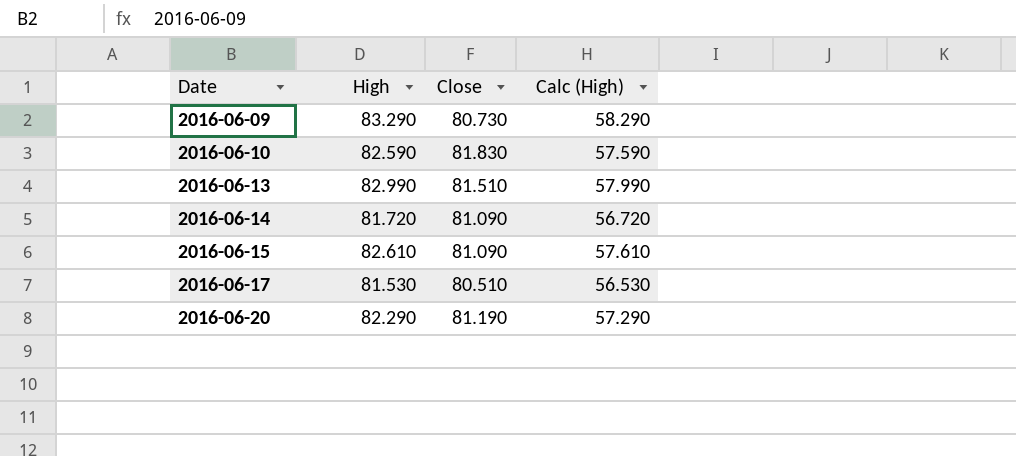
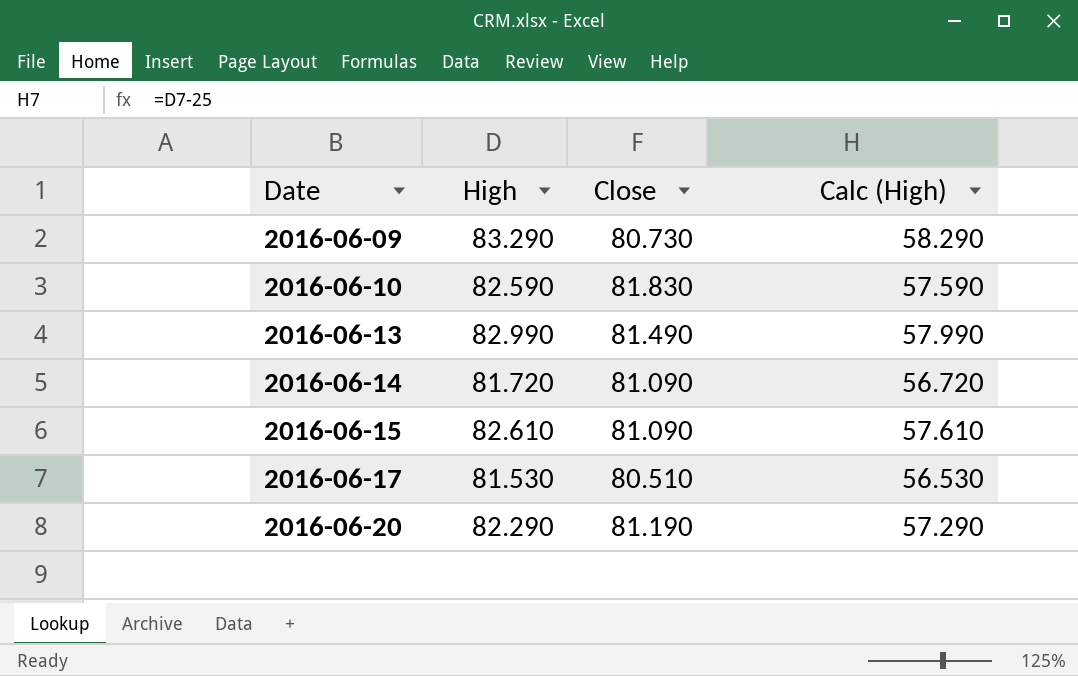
2016-06-13 | Close: 81.510 -> 81.490

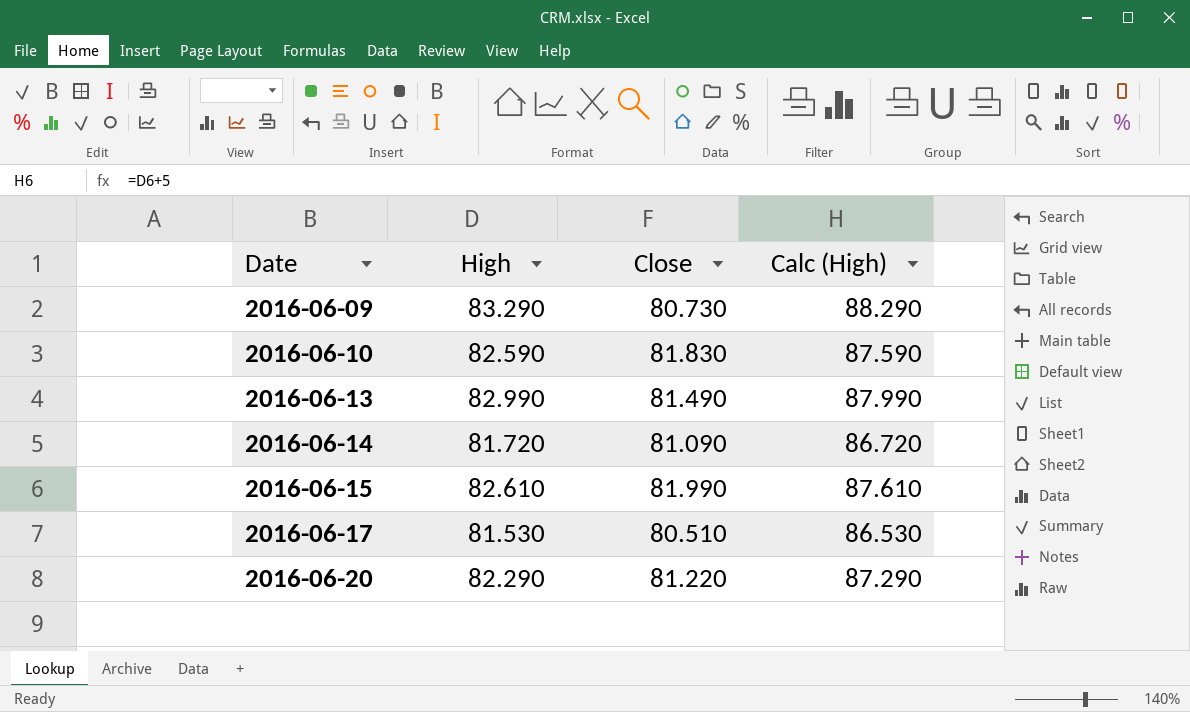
column Calc (High) | formula: [High] - 25 -> [High] + 5
2016-06-15 | Close: 81.090 -> 81.990
2016-06-20 | Close: 81.190 -> 81.220

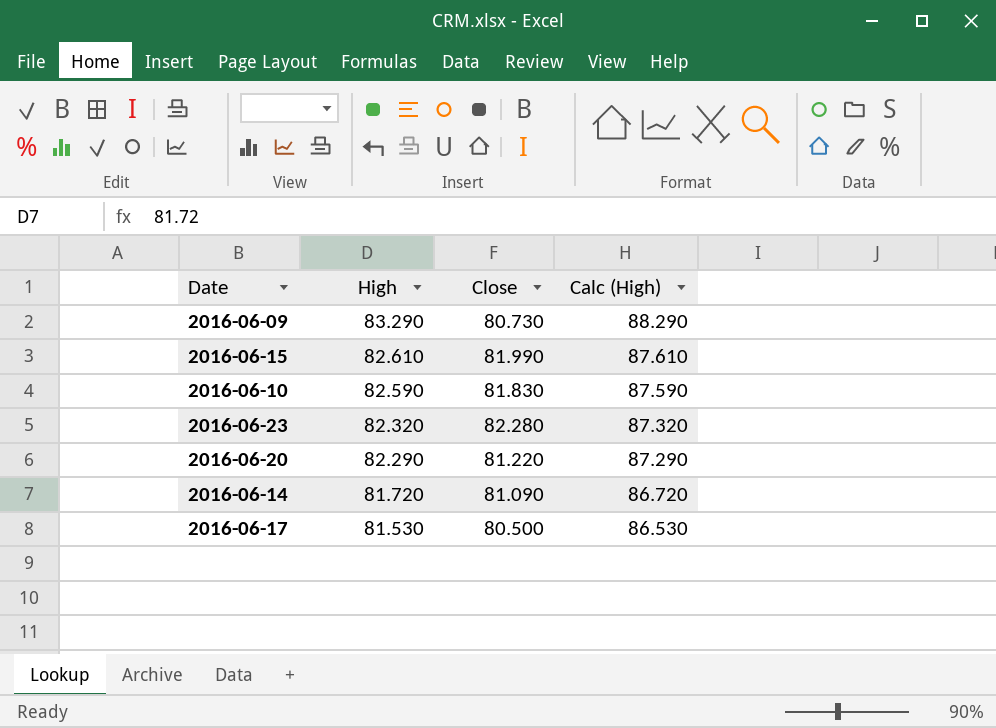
row order: Date ascending -> High descending
row 2016-06-13: 82.990 | 81.490 | 87.990 -> none
row 2016-06-23: none -> 82.320 | 82.280 | 87.320
2016-06-17 | Close: 80.510 -> 80.500

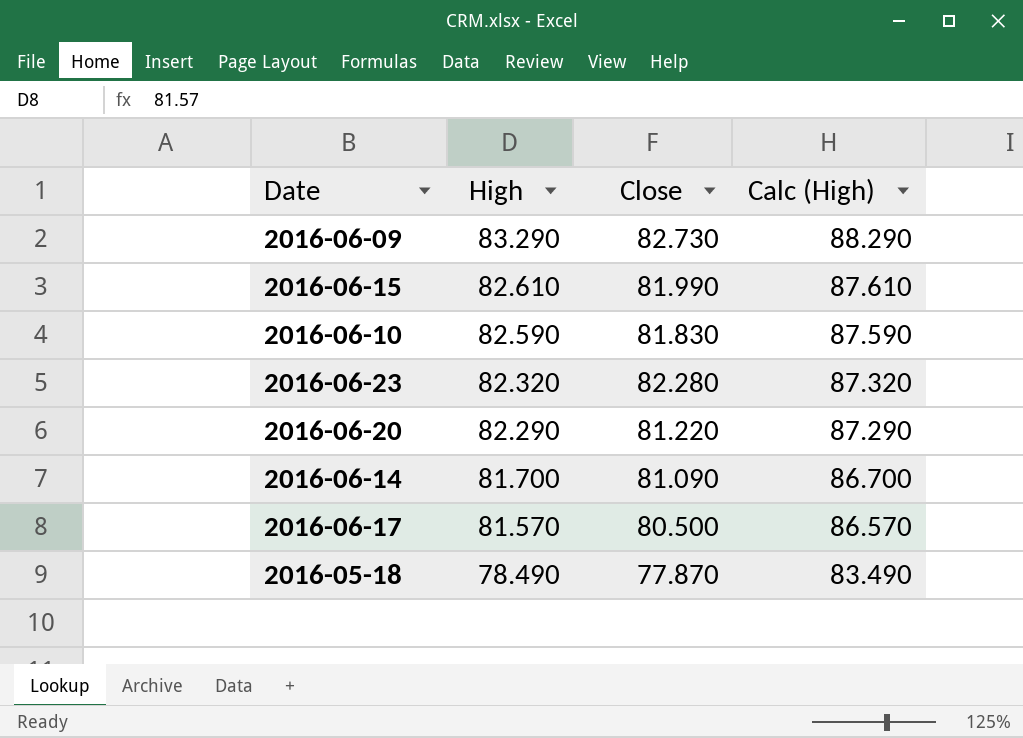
2016-06-09 | Close: 80.730 -> 82.730
2016-06-14 | High: 81.720 -> 81.700
2016-06-14 | Calc (High): 86.720 -> 86.700
2016-06-17 | High: 81.530 -> 81.570
2016-06-17 | Calc (High): 86.530 -> 86.570
row 2016-05-18: none -> 78.490 | 77.870 | 83.490

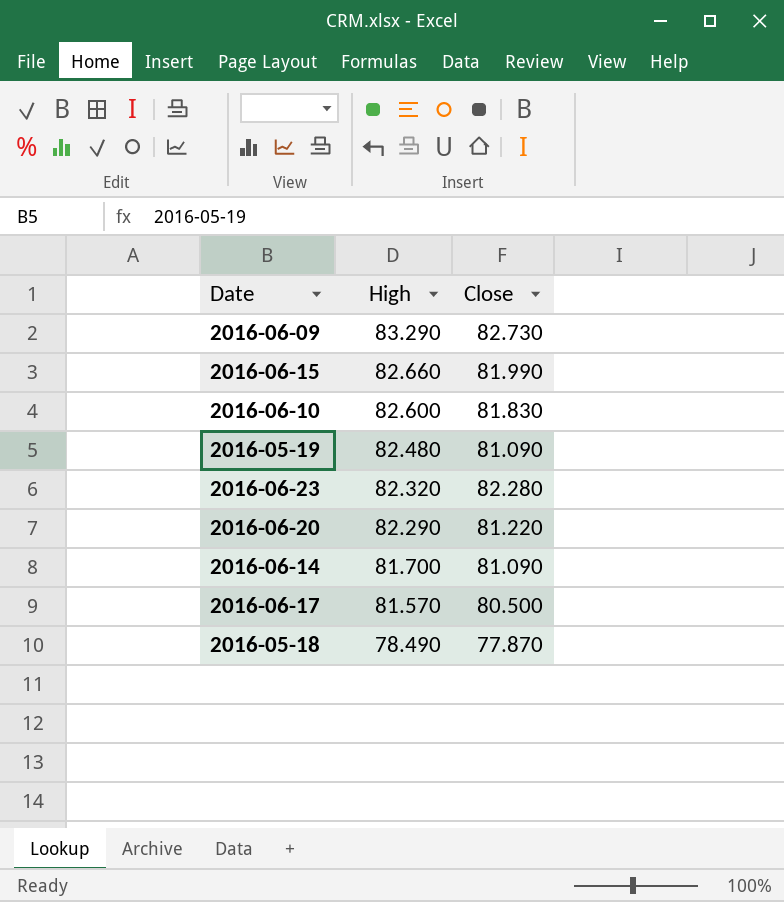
column Calc (High) | formula: [High] + 5 -> none
2016-06-15 | High: 82.610 -> 82.660
2016-06-10 | High: 82.590 -> 82.600
row 2016-05-19: none -> 82.480 | 81.090

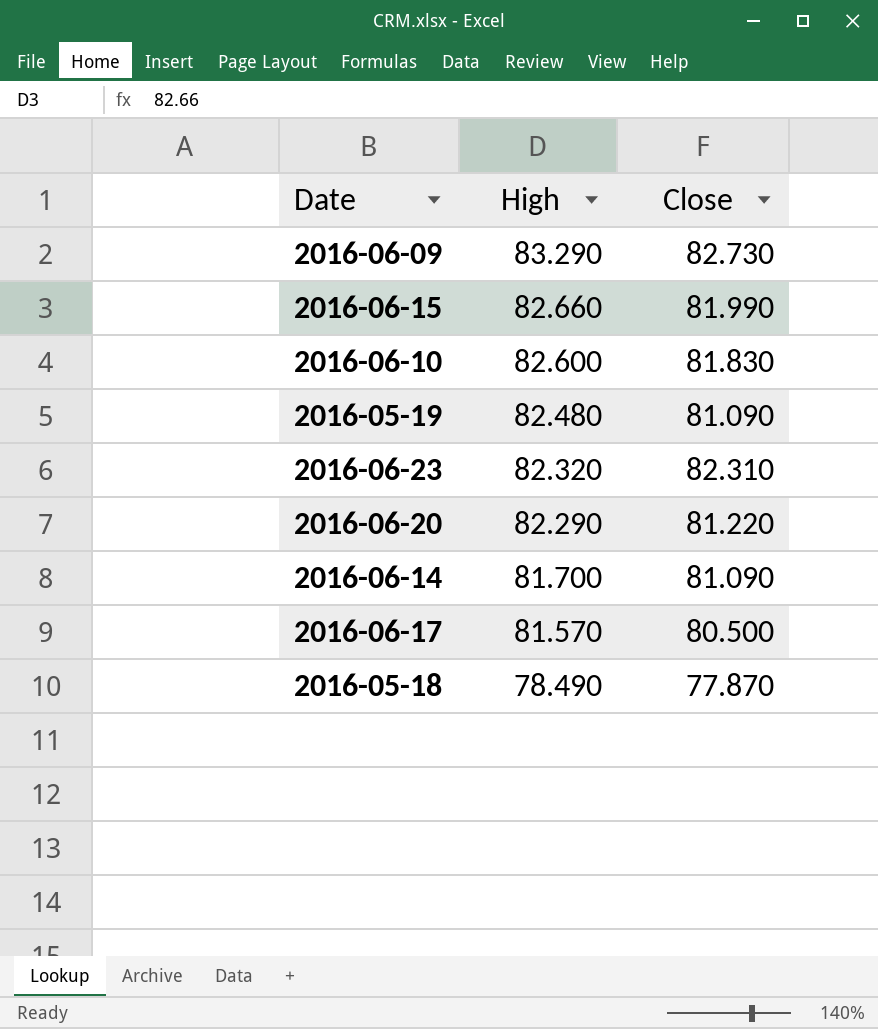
2016-06-23 | Close: 82.280 -> 82.310

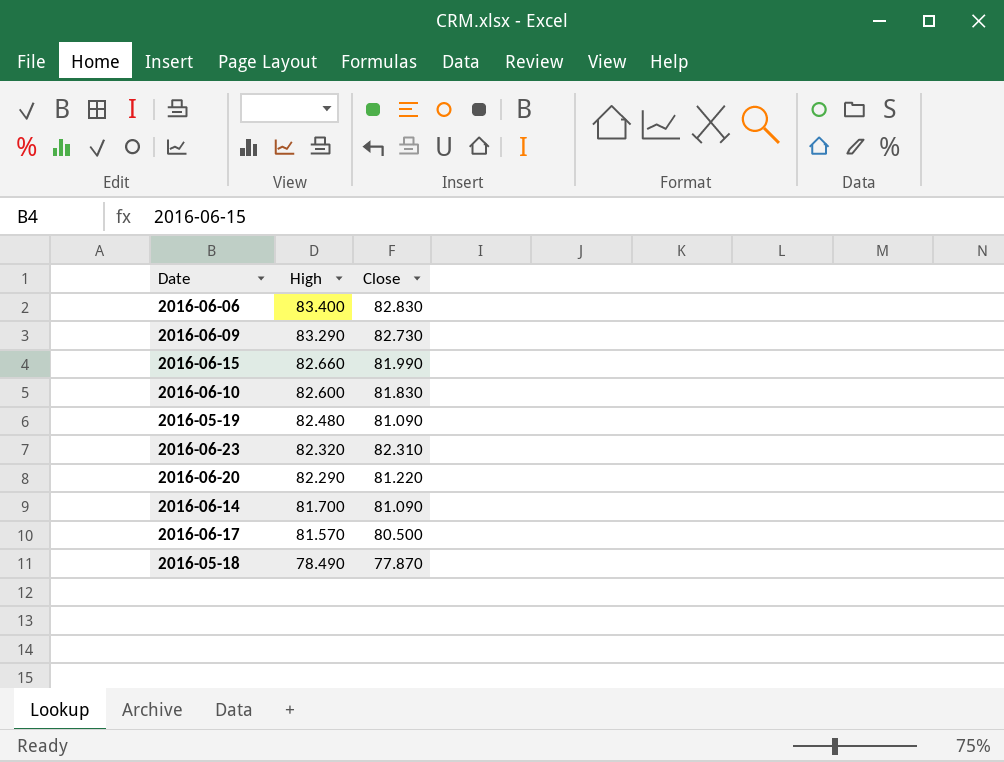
row 2016-06-06: none -> 83.400 | 82.830

